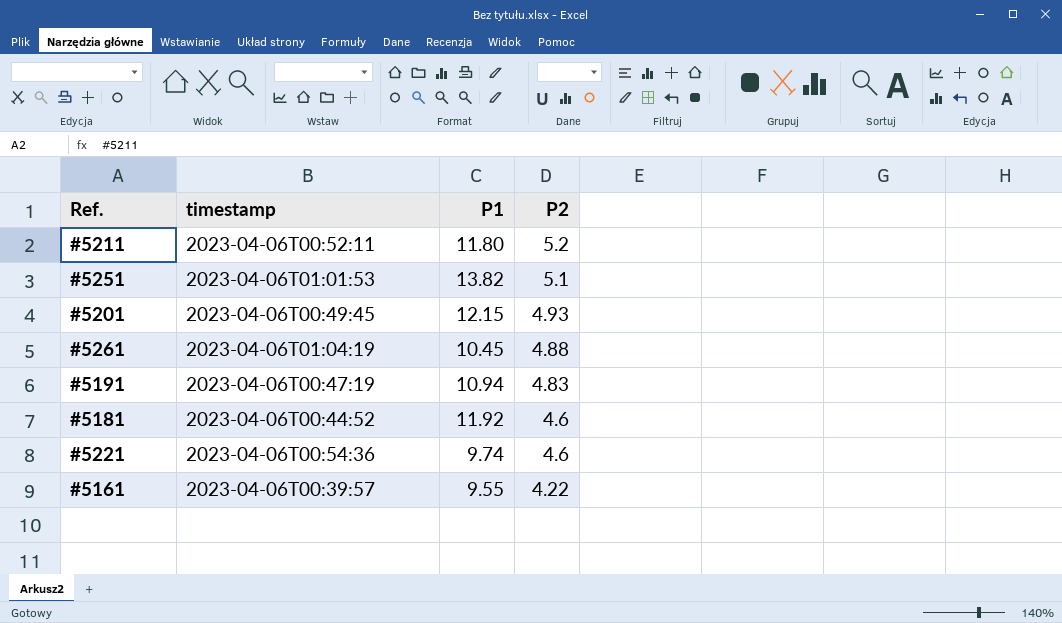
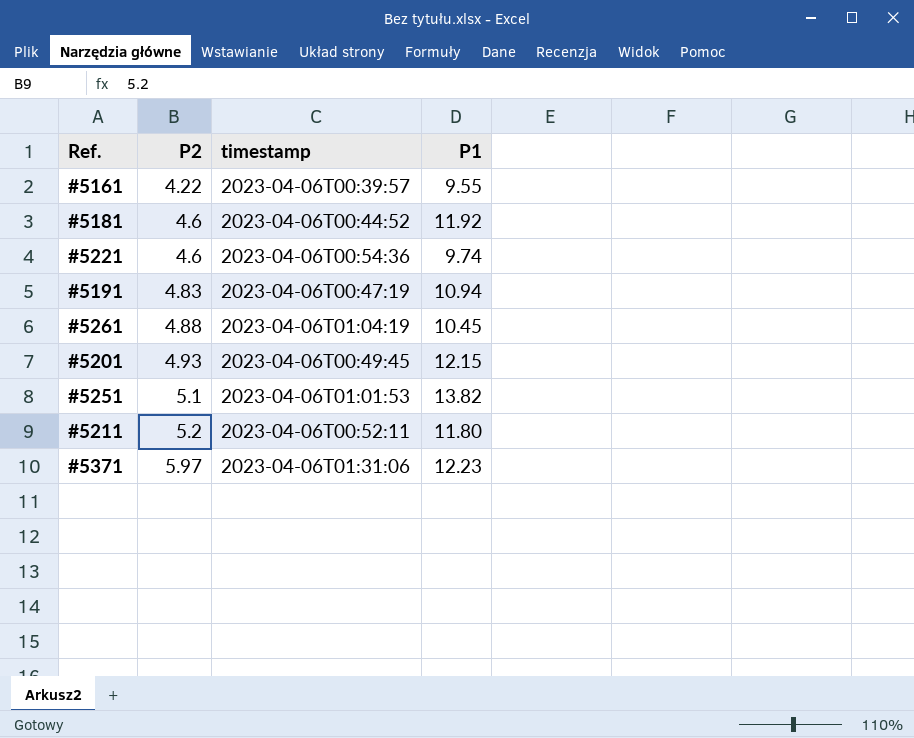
row order: P2 descending -> P2 ascending
column P2 | position: 4 -> 2
row #5371: none -> 5.97 | 2023-04-06T01:31:06 | 12.23

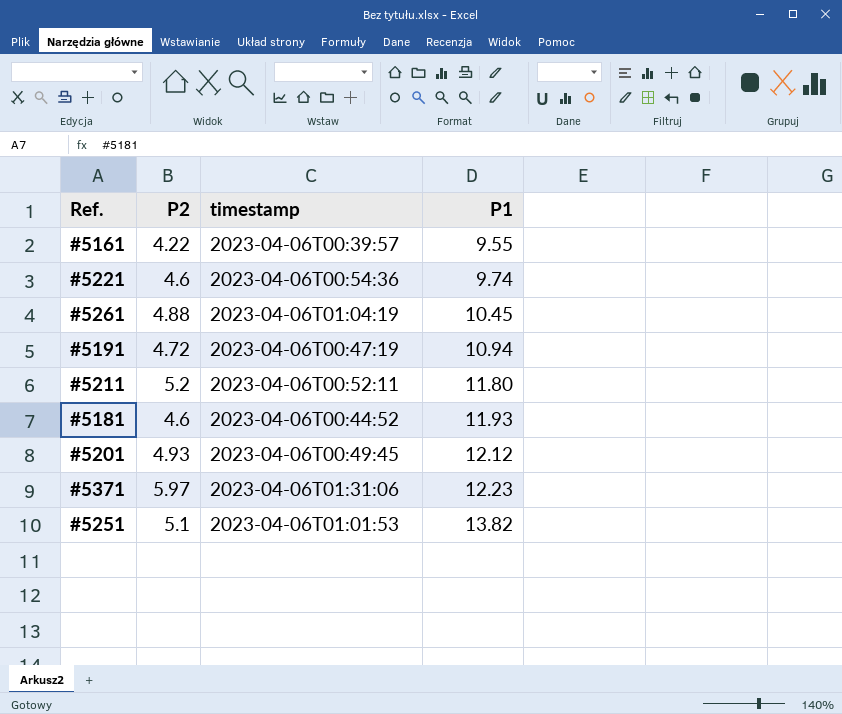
row order: P2 ascending -> P1 ascending
#5191 | P2: 4.83 -> 4.72
#5181 | P1: 11.92 -> 11.93
#5201 | P1: 12.15 -> 12.12

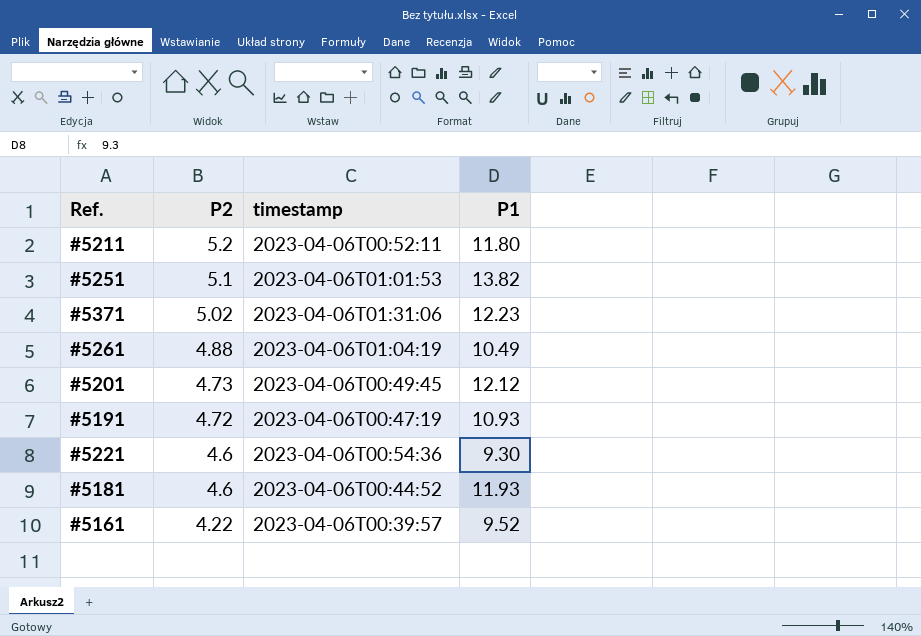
row order: P1 ascending -> P2 descending
#5371 | P2: 5.97 -> 5.02
#5261 | P1: 10.45 -> 10.49
#5201 | P2: 4.93 -> 4.73
#5191 | P1: 10.94 -> 10.93
#5221 | P1: 9.74 -> 9.30
#5161 | P1: 9.55 -> 9.52

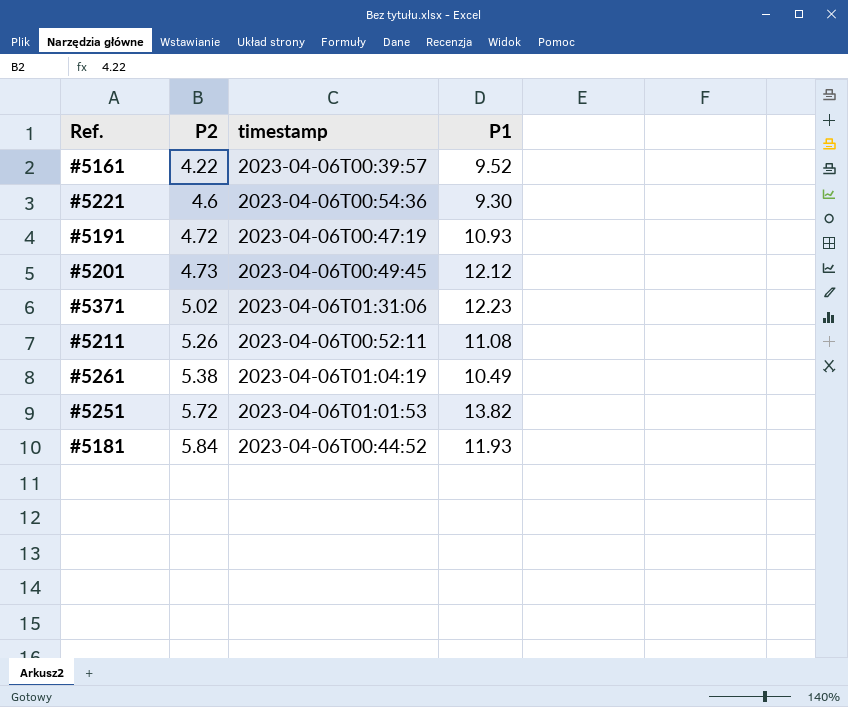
row order: P2 descending -> P2 ascending
#5211 | P2: 5.2 -> 5.26
#5211 | P1: 11.80 -> 11.08
#5261 | P2: 4.88 -> 5.38
#5251 | P2: 5.1 -> 5.72
#5181 | P2: 4.6 -> 5.84

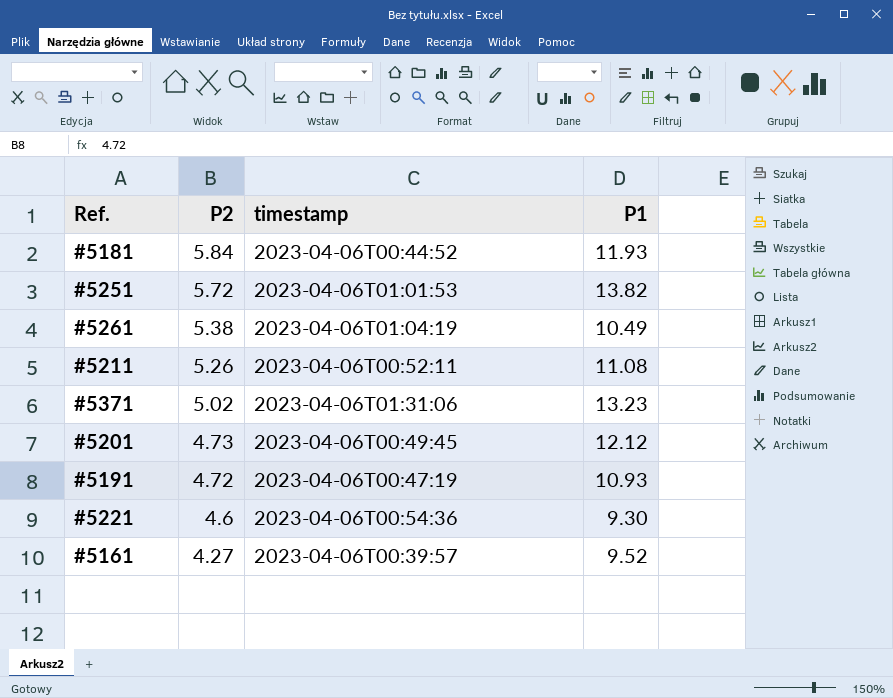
row order: P2 ascending -> P2 descending
#5371 | P1: 12.23 -> 13.23
#5161 | P2: 4.22 -> 4.27

